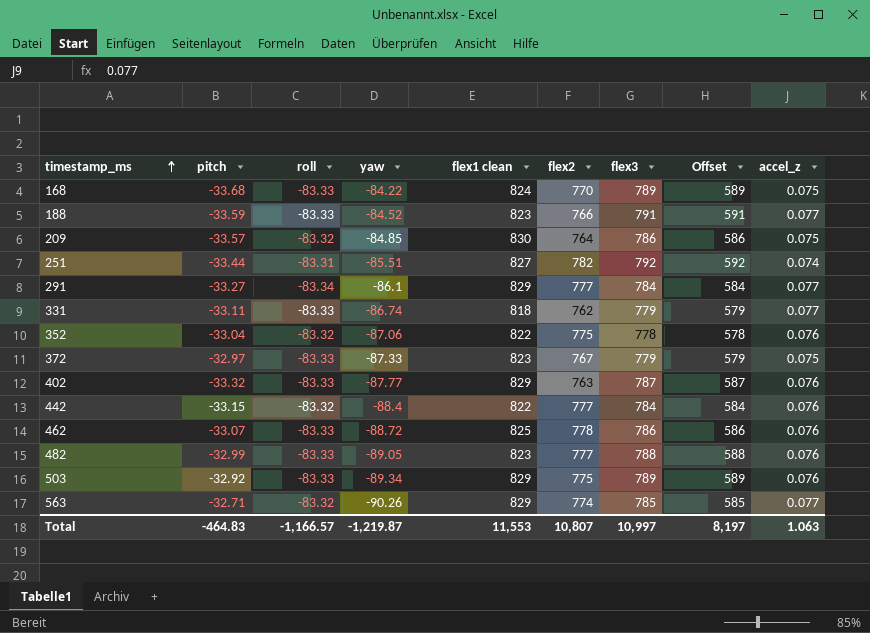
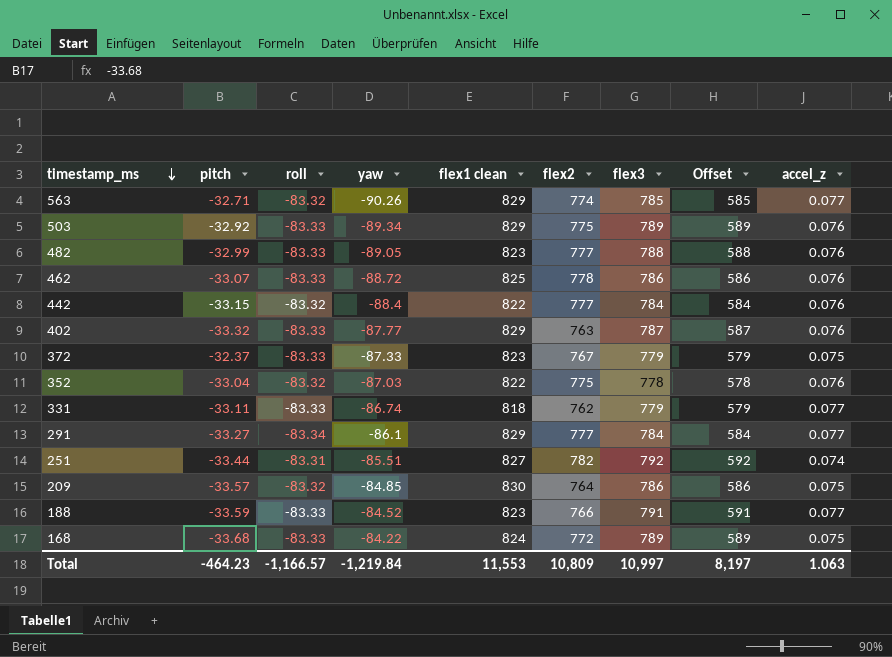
row order: timestamp_ms ascending -> timestamp_ms descending
372 | pitch: -32.97 -> -32.37
352 | yaw: -87.06 -> -87.03
168 | flex2: 770 -> 772
Total | pitch: -464.83 -> -464.23
Total | yaw: -1,219.87 -> -1,219.84
Total | flex2: 10,807 -> 10,809

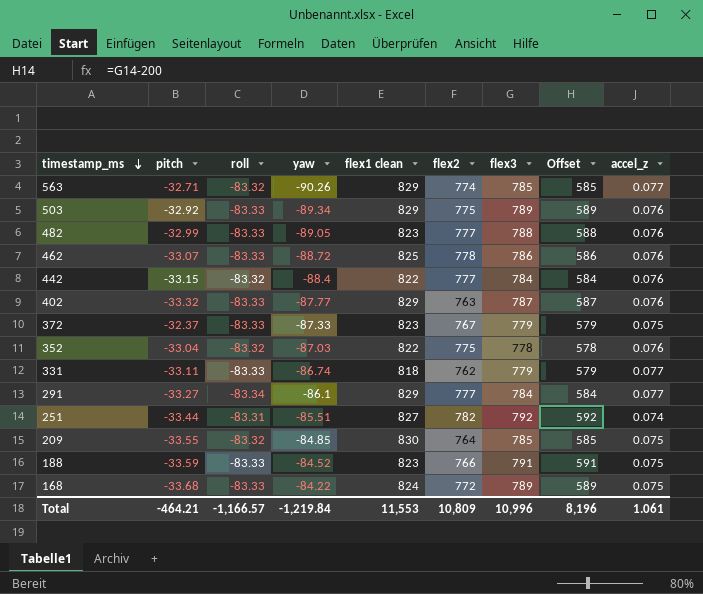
209 | pitch: -33.57 -> -33.55
209 | flex3: 786 -> 785
209 | Offset: 586 -> 585
188 | accel_z: 0.077 -> 0.075
Total | pitch: -464.23 -> -464.21
Total | flex3: 10,997 -> 10,996
Total | Offset: 8,197 -> 8,196
Total | accel_z: 1.063 -> 1.061

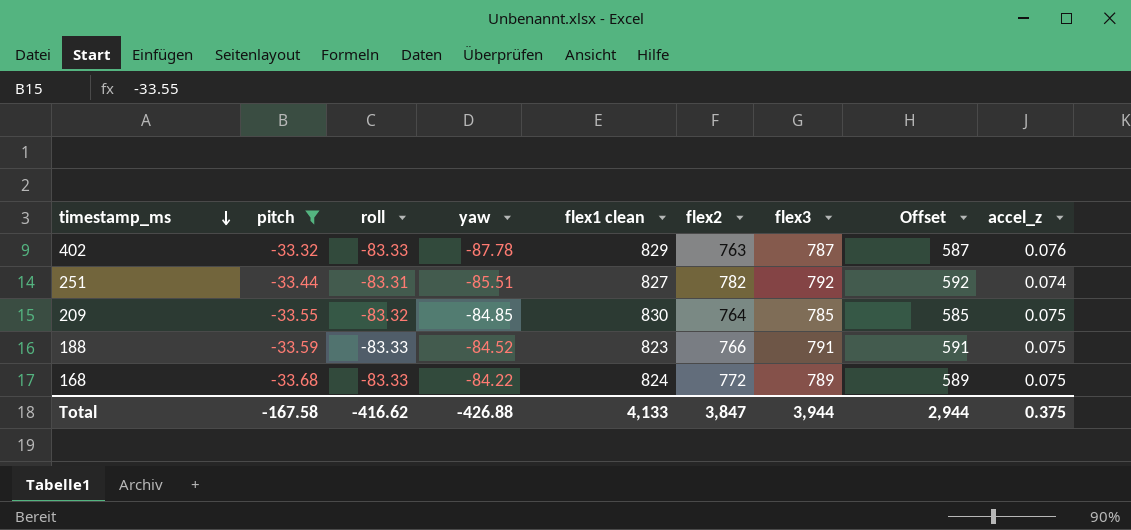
filter: none -> pitch <= -33.32
402 | yaw: -87.77 -> -87.78
Total | pitch: -464.21 -> -167.58
Total | roll: -1,166.57 -> -416.62
Total | yaw: -1,219.84 -> -426.88
Total | flex1 clean: 11,553 -> 4,133
Total | flex2: 10,809 -> 3,847
Total | flex3: 10,996 -> 3,944
Total | Offset: 8,196 -> 2,944
Total | accel_z: 1.061 -> 0.375

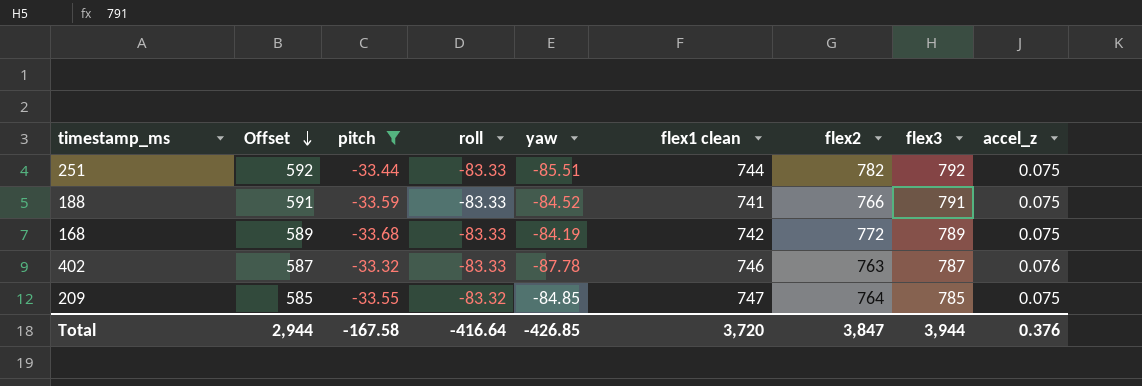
row order: timestamp_ms descending -> Offset descending
column Offset | position: 8 -> 2
251 | roll: -83.31 -> -83.33
251 | flex1 clean: 827 -> 744
251 | accel_z: 0.074 -> 0.075
188 | flex1 clean: 823 -> 741
168 | yaw: -84.22 -> -84.19
168 | flex1 clean: 824 -> 742
402 | flex1 clean: 829 -> 746
209 | flex1 clean: 830 -> 747
Total | roll: -416.62 -> -416.64
Total | yaw: -426.88 -> -426.85
Total | flex1 clean: 4,133 -> 3,720
Total | accel_z: 0.375 -> 0.376

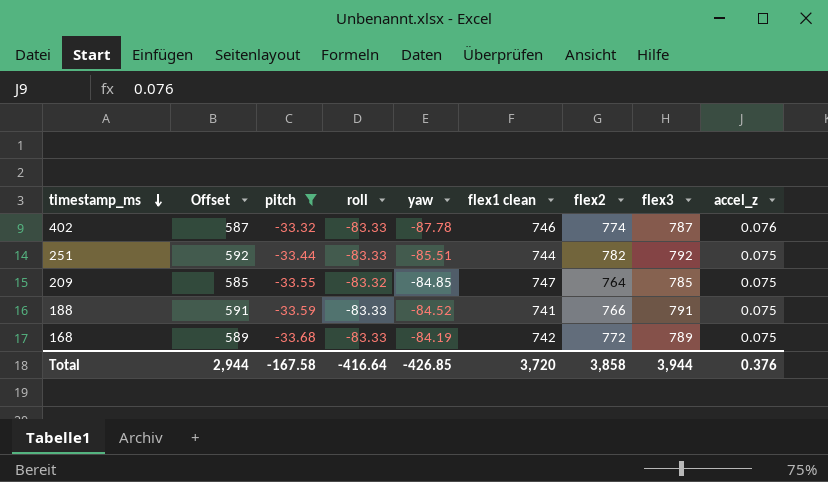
row order: Offset descending -> timestamp_ms descending
402 | flex2: 763 -> 774
Total | flex2: 3,847 -> 3,858

